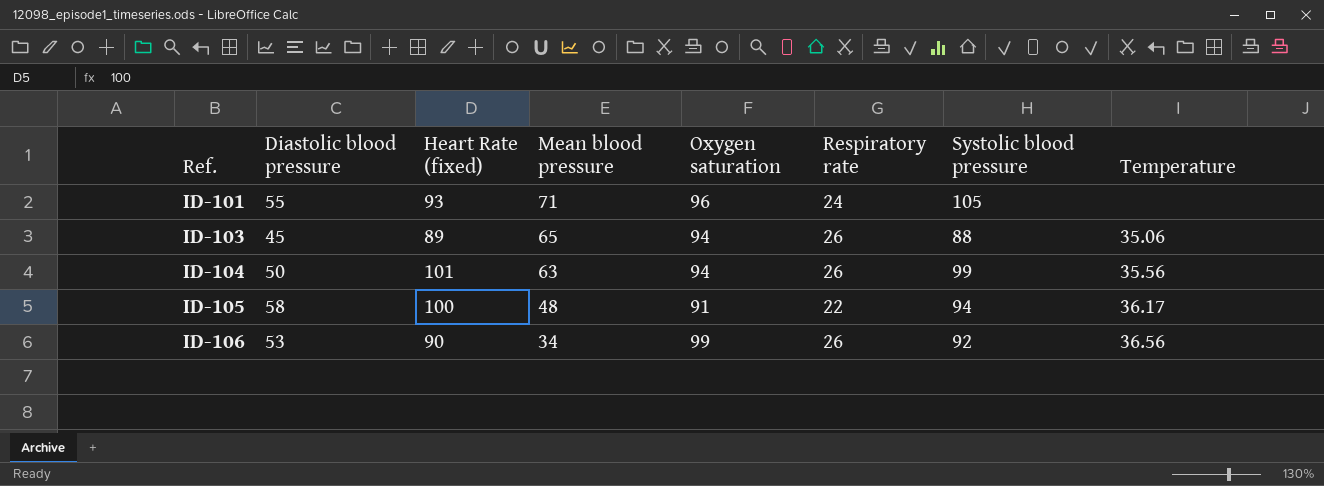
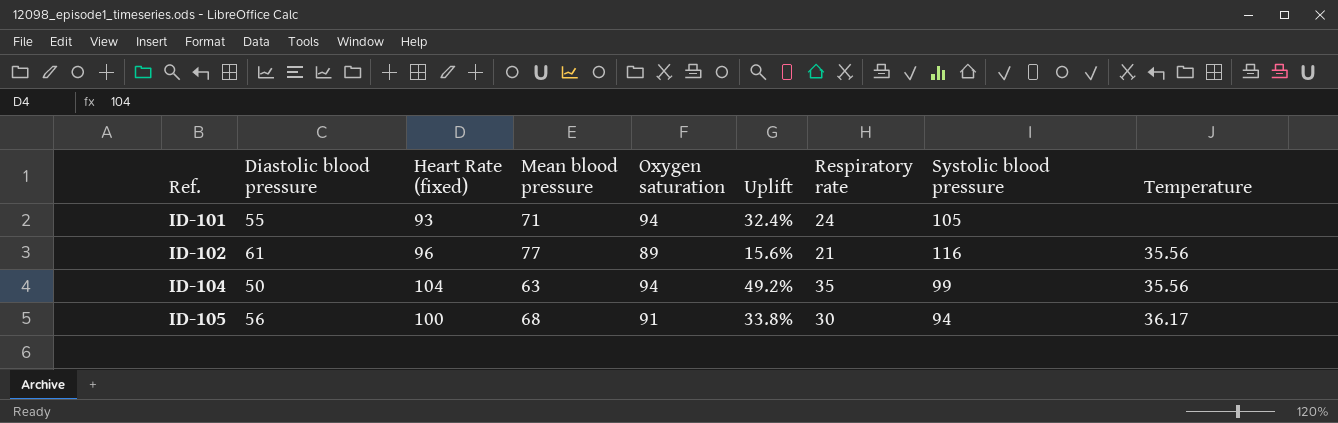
column Uplift | formula: none -> ([Oxygen saturation] - [Mean blood pressure]) / [Mean blood pressure]
row ID-103: 45 | 89 | 65 | 94 | 26 | 88 | 35.06 -> none
row ID-106: 53 | 90 | 34 | 99 | 26 | 92 | 36.56 -> none
ID-101 | Oxygen saturation: 96 -> 94
row ID-102: none -> 61 | 96 | 77 | 89 | 15.6% | 21 | 116 | 35.56
ID-104 | Heart Rate (fixed): 101 -> 104
ID-104 | Respiratory rate: 26 -> 35
ID-105 | Diastolic blood pressure: 58 -> 56
ID-105 | Mean blood pressure: 48 -> 68
ID-105 | Respiratory rate: 22 -> 30

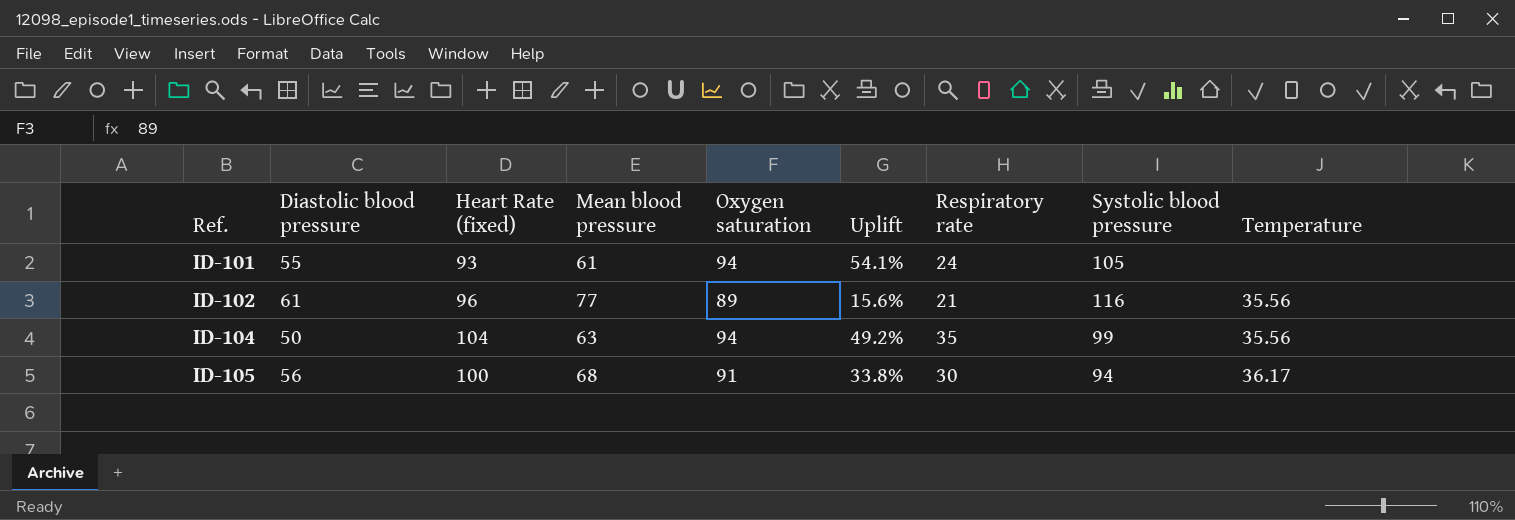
ID-101 | Mean blood pressure: 71 -> 61
ID-101 | Uplift: 32.4% -> 54.1%

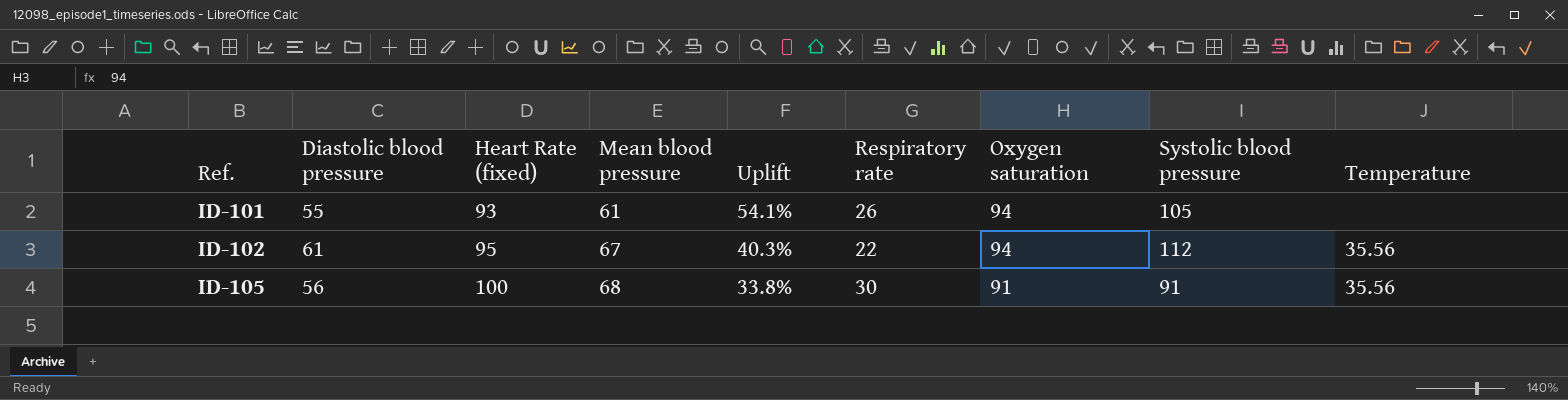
column Oxygen saturation | position: 5 -> 7
row ID-104: 50 | 104 | 63 | 94 | 49.2% | 35 | 99 | 35.56 -> none
ID-101 | Respiratory rate: 24 -> 26
ID-102 | Heart Rate (fixed): 96 -> 95
ID-102 | Mean blood pressure: 77 -> 67
ID-102 | Uplift: 15.6% -> 40.3%
ID-102 | Respiratory rate: 21 -> 22
ID-102 | Oxygen saturation: 89 -> 94
ID-102 | Systolic blood pressure: 116 -> 112
ID-105 | Systolic blood pressure: 94 -> 91
ID-105 | Temperature: 36.17 -> 35.56

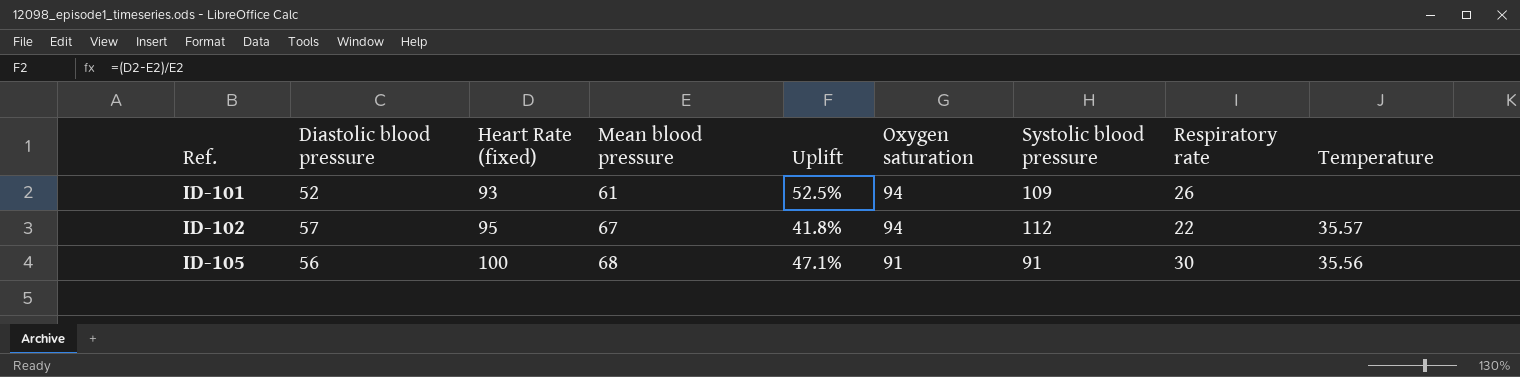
column Uplift | formula: ([Oxygen saturation] - [Mean blood pressure]) / [Mean blood pressure] -> ([Heart Rate (fixed)] - [Mean blood pressure]) / [Mean blood pressure]
column Respiratory rate | position: 6 -> 8
ID-101 | Diastolic blood pressure: 55 -> 52
ID-101 | Systolic blood pressure: 105 -> 109
ID-102 | Diastolic blood pressure: 61 -> 57
ID-102 | Temperature: 35.56 -> 35.57

